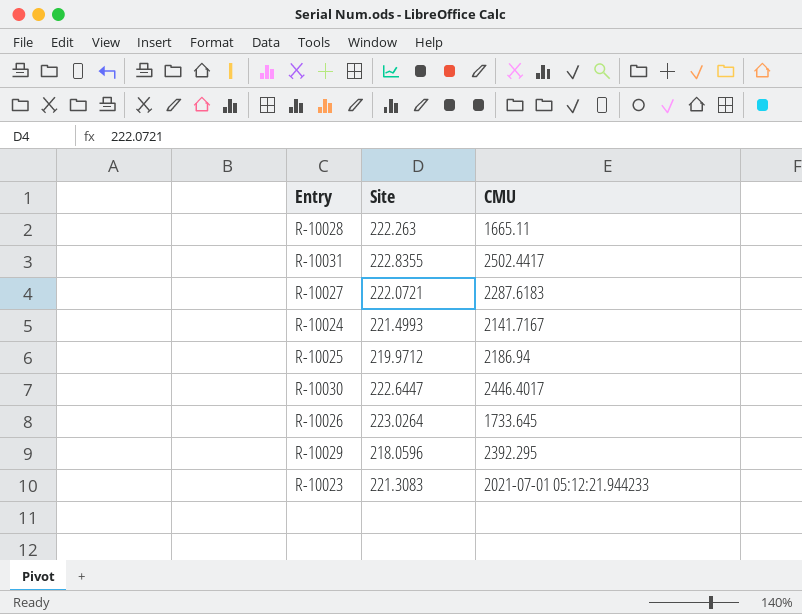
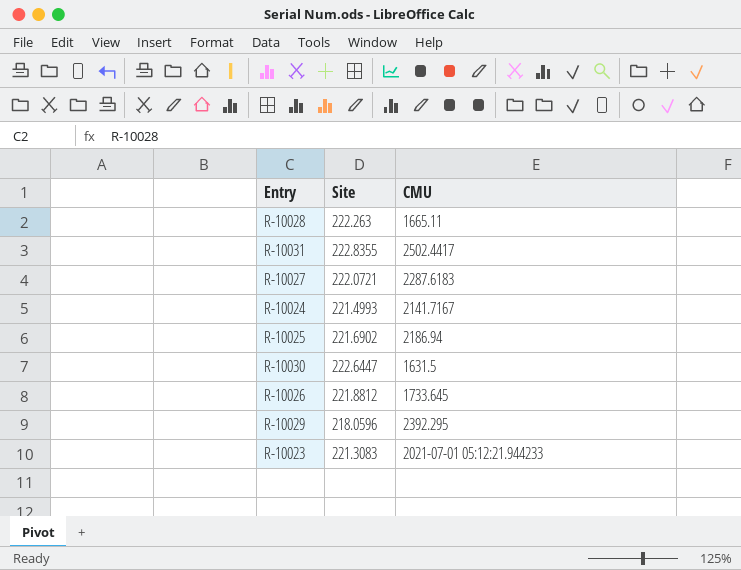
R-10025 | Site: 219.9712 -> 221.6902
R-10030 | CMU: 2446.4017 -> 1631.5
R-10026 | Site: 223.0264 -> 221.8812

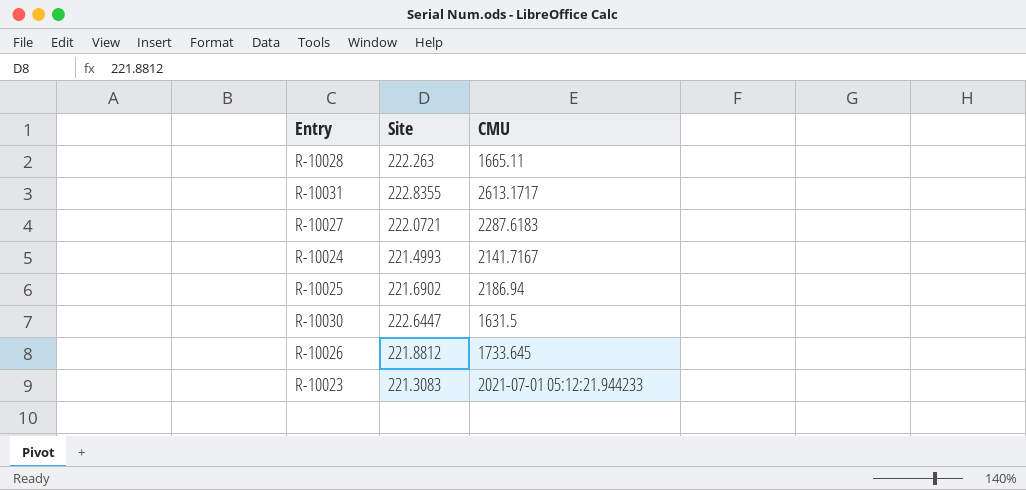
row R-10029: 218.0596 | 2392.295 -> none
R-10031 | CMU: 2502.4417 -> 2613.1717

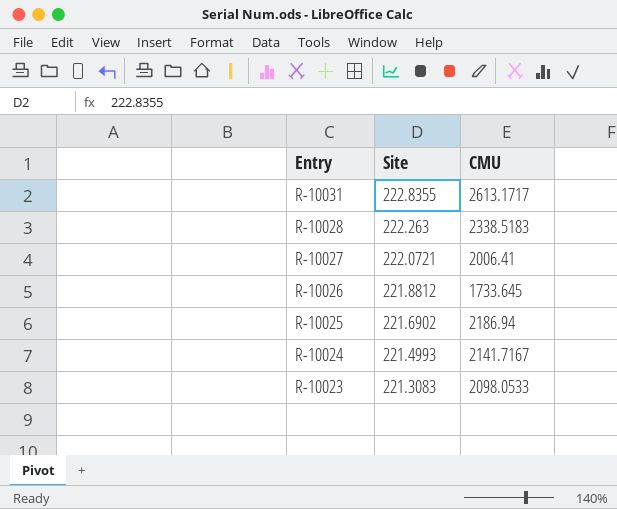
row order: none -> Entry descending
row R-10030: 222.6447 | 1631.5 -> none
R-10028 | CMU: 1665.11 -> 2338.5183
R-10027 | CMU: 2287.6183 -> 2006.41
R-10023 | CMU: 2021-07-01 05:12:21.944233 -> 2098.0533

